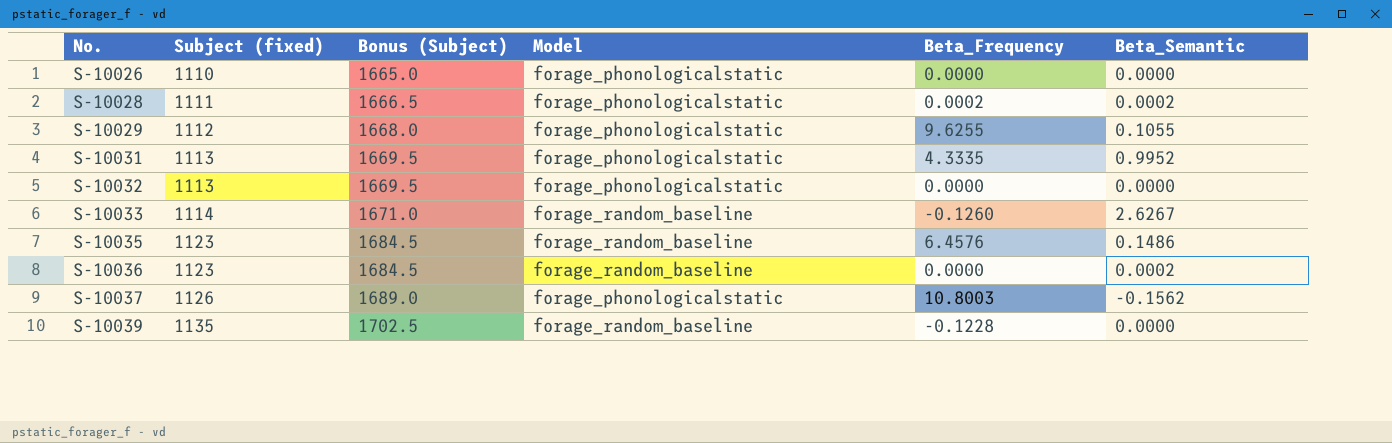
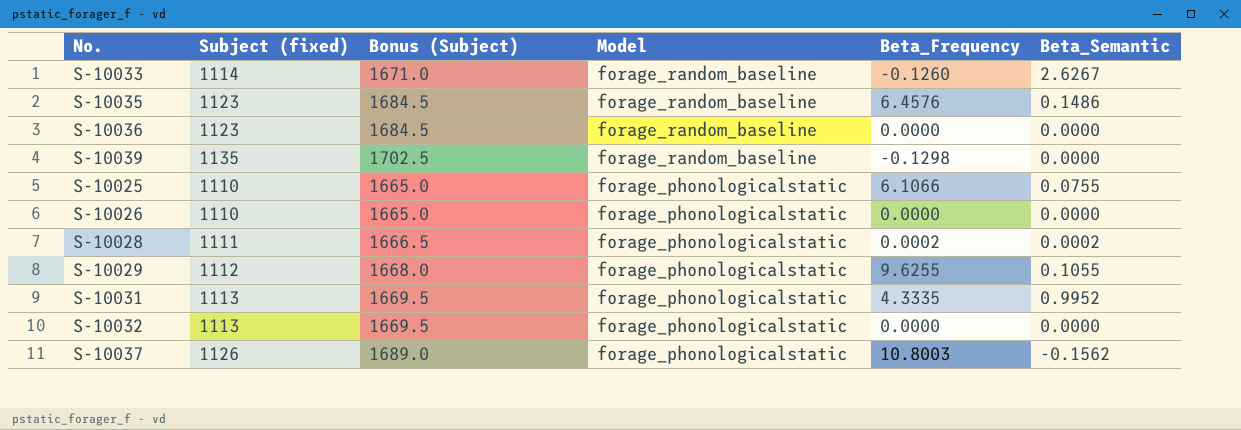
row order: No. ascending -> Model descending
S-10036 | Beta_Semantic: 0.0002 -> 0.0000
S-10039 | Beta_Frequency: -0.1228 -> -0.1298
row S-10025: none -> 1110 | 1665.0 | forage_phonologicalstatic | 6.1066 | 0.0755

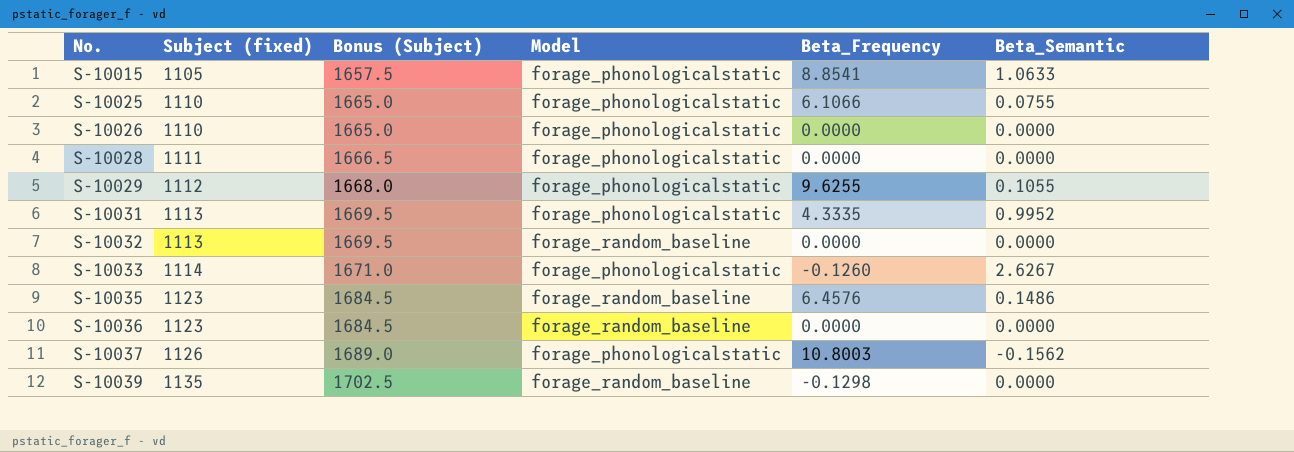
row order: Model descending -> No. ascending
row S-10015: none -> 1105 | 1657.5 | forage_phonologicalstatic | 8.8541 | 1.0633
S-10028 | Beta_Frequency: 0.0002 -> 0.0000
S-10028 | Beta_Semantic: 0.0002 -> 0.0000
S-10032 | Model: forage_phonologicalstatic -> forage_random_baseline
S-10033 | Model: forage_random_baseline -> forage_phonologicalstatic

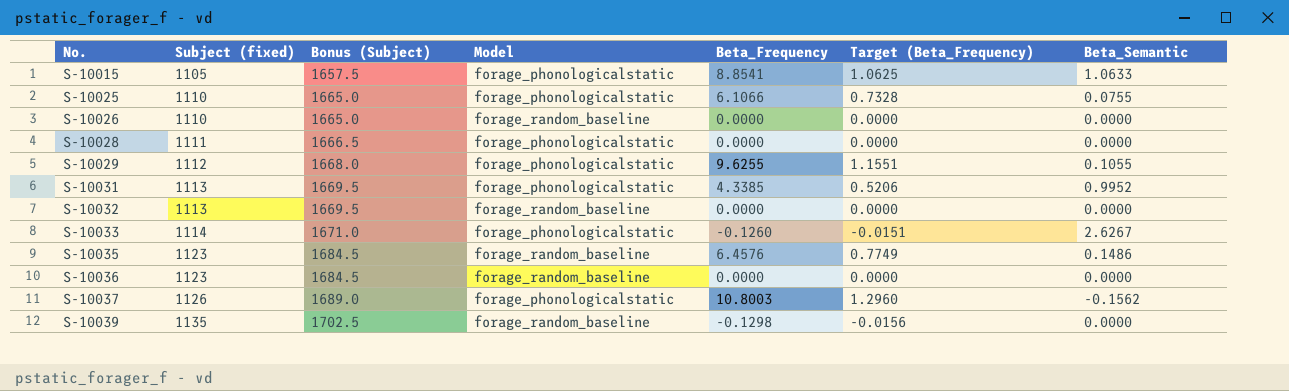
column Target (Beta_Frequency) | formula: none -> [Beta_Frequency] * 0.12
S-10026 | Model: forage_phonologicalstatic -> forage_random_baseline
S-10031 | Beta_Frequency: 4.3335 -> 4.3385

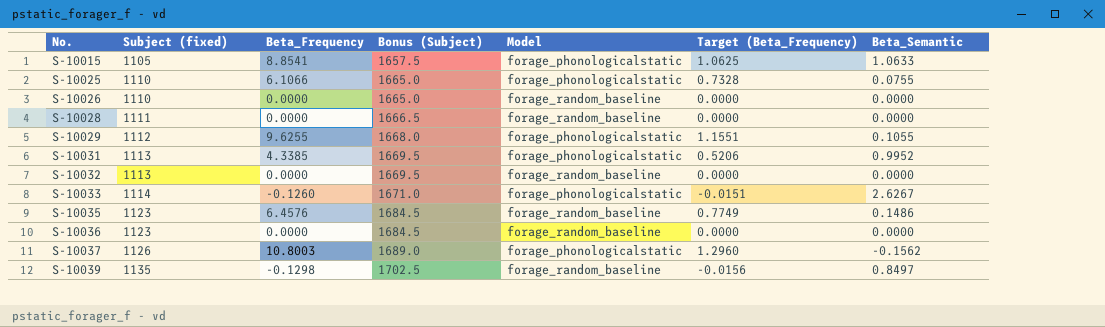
column Beta_Frequency | position: 5 -> 3
S-10028 | Model: forage_phonologicalstatic -> forage_random_baseline
S-10039 | Beta_Semantic: 0.0000 -> 0.8497

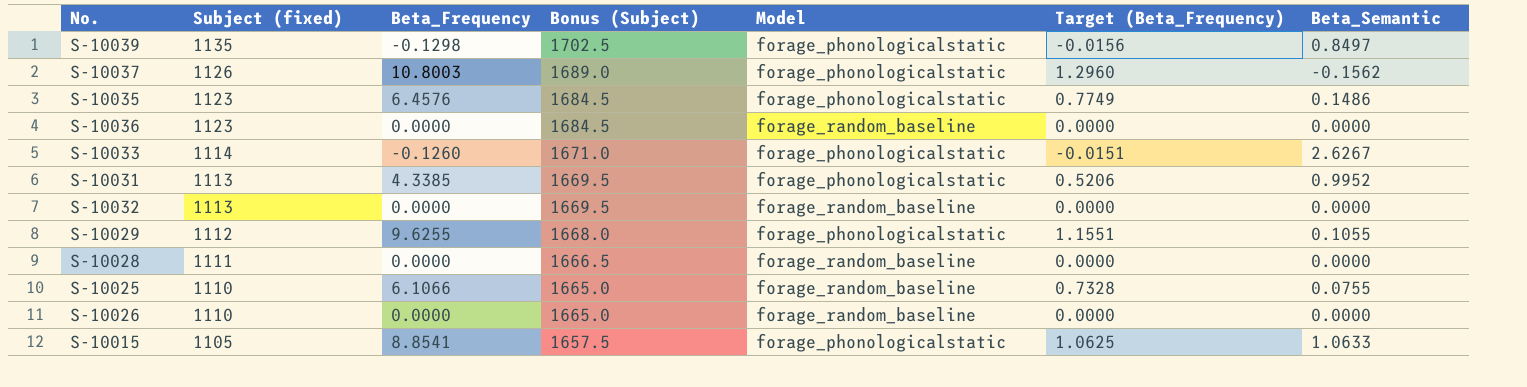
row order: No. ascending -> Subject (fixed) descending
S-10039 | Model: forage_random_baseline -> forage_phonologicalstatic
S-10035 | Model: forage_random_baseline -> forage_phonologicalstatic
S-10025 | Model: forage_phonologicalstatic -> forage_random_baseline

